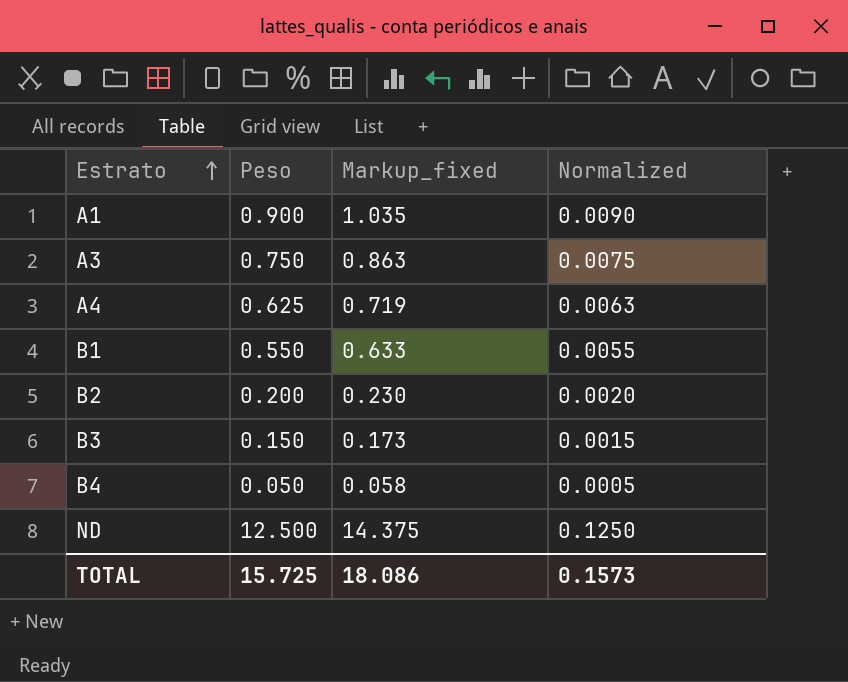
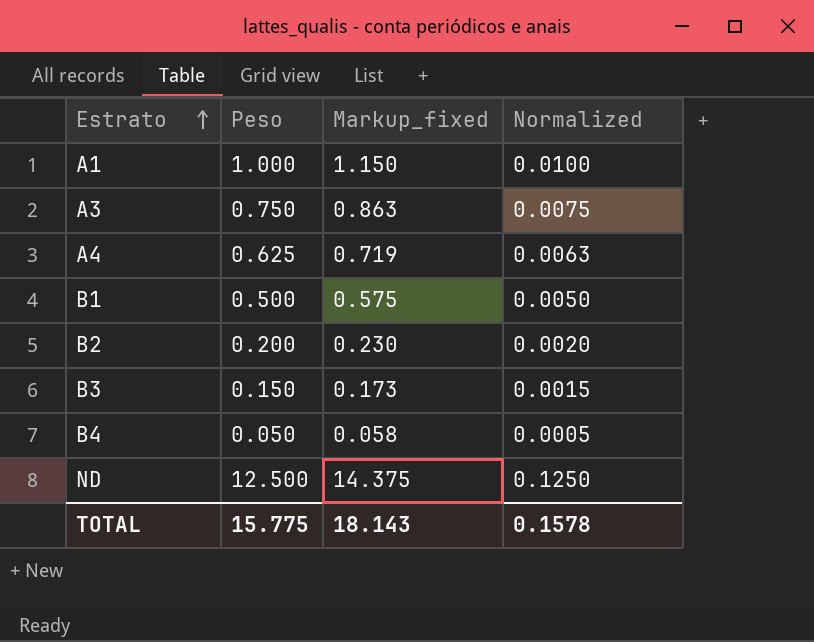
A1 | Peso: 0.900 -> 1.000
A1 | Markup_fixed: 1.035 -> 1.150
A1 | Normalized: 0.0090 -> 0.0100
B1 | Peso: 0.550 -> 0.500
B1 | Markup_fixed: 0.633 -> 0.575
B1 | Normalized: 0.0055 -> 0.0050
TOTAL | Peso: 15.725 -> 15.775
TOTAL | Markup_fixed: 18.086 -> 18.143
TOTAL | Normalized: 0.1573 -> 0.1578

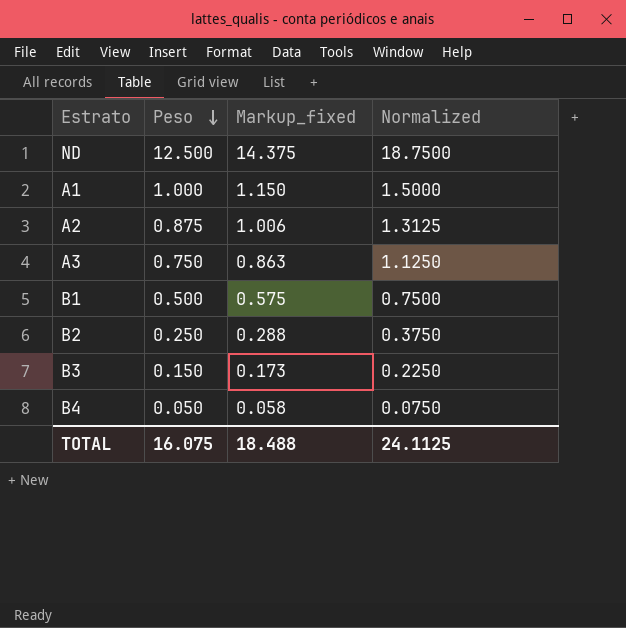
row order: Estrato ascending -> Peso descending
column Normalized | formula: [Peso] * 0.01 -> [Peso] * 1.5
row A4: 0.625 | 0.719 | 0.0063 -> none
row A2: none -> 0.875 | 1.006 | 1.3125
B2 | Peso: 0.200 -> 0.250
B2 | Markup_fixed: 0.230 -> 0.288
TOTAL | Peso: 15.775 -> 16.075
TOTAL | Markup_fixed: 18.143 -> 18.488
TOTAL | Normalized: 0.1578 -> 24.1125

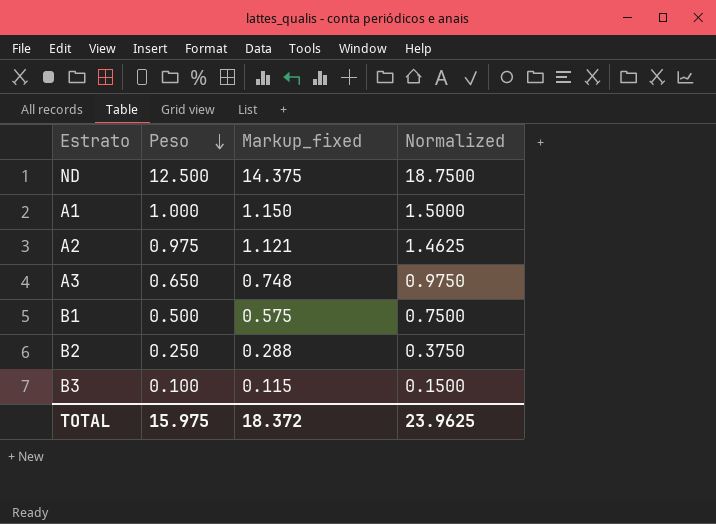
row B4: 0.050 | 0.058 | 0.0750 -> none
A2 | Peso: 0.875 -> 0.975
A2 | Markup_fixed: 1.006 -> 1.121
A2 | Normalized: 1.3125 -> 1.4625
A3 | Peso: 0.750 -> 0.650
A3 | Markup_fixed: 0.863 -> 0.748
A3 | Normalized: 1.1250 -> 0.9750
B3 | Peso: 0.150 -> 0.100
B3 | Markup_fixed: 0.173 -> 0.115
B3 | Normalized: 0.2250 -> 0.1500
TOTAL | Peso: 16.075 -> 15.975
TOTAL | Markup_fixed: 18.488 -> 18.372
TOTAL | Normalized: 24.1125 -> 23.9625

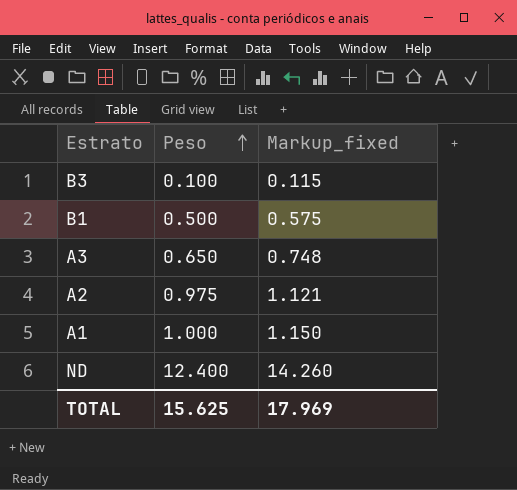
row order: Peso descending -> Peso ascending
column Normalized | formula: [Peso] * 1.5 -> none
row B2: 0.250 | 0.288 | 0.3750 -> none
ND | Peso: 12.500 -> 12.400
ND | Markup_fixed: 14.375 -> 14.260
TOTAL | Peso: 15.975 -> 15.625
TOTAL | Markup_fixed: 18.372 -> 17.969

